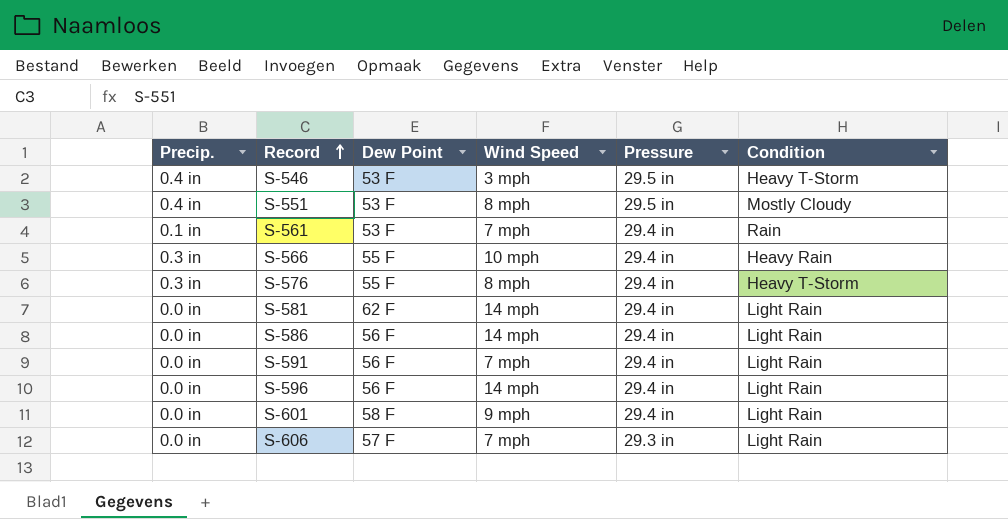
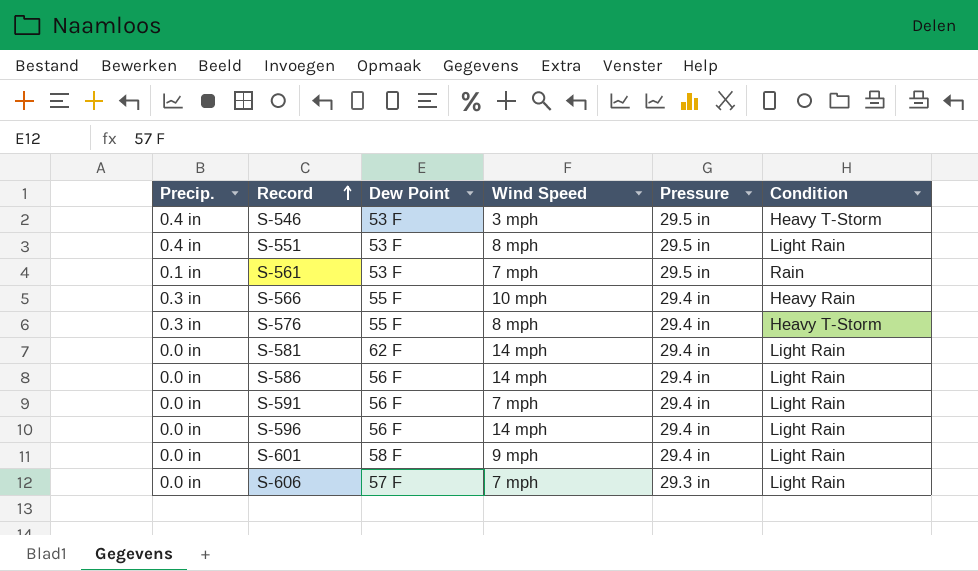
S-551 | Condition: Mostly Cloudy -> Light Rain
S-561 | Pressure: 29.4 in -> 29.5 in

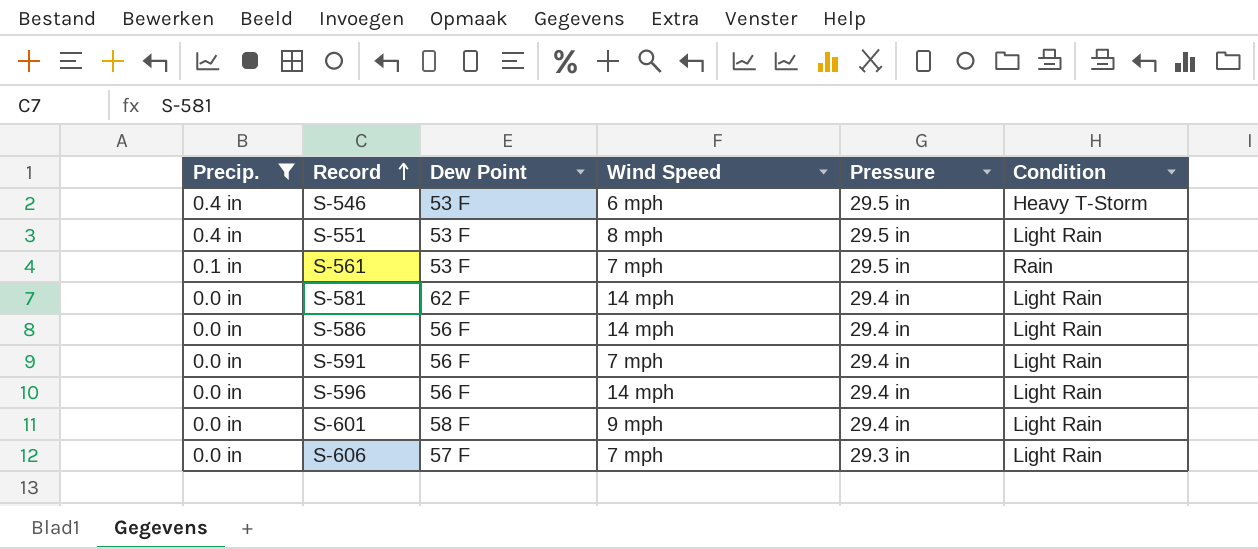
filter: none -> Precip. != 0.3 in
S-546 | Wind Speed: 3 mph -> 6 mph

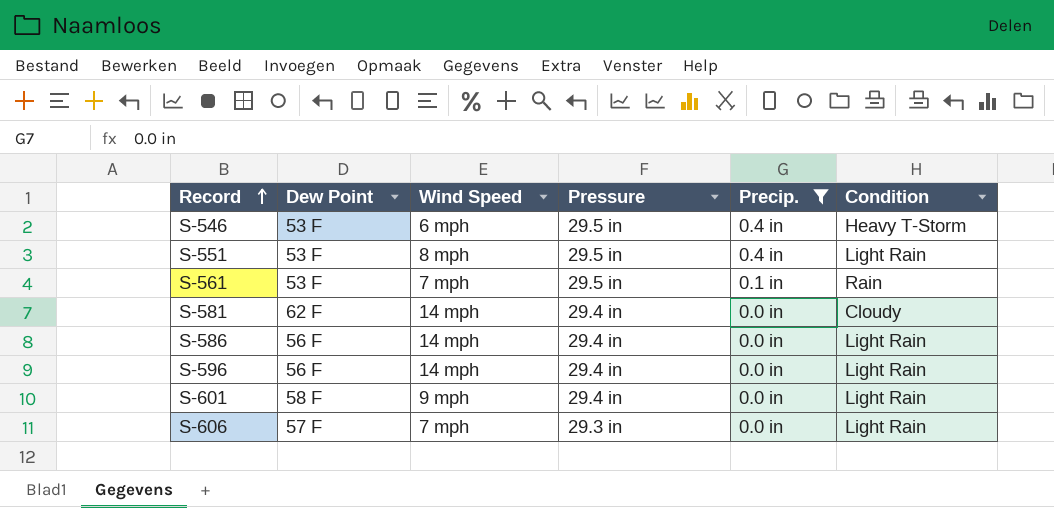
column Precip. | position: 1 -> 5
row S-591: 0.0 in | 56 F | 7 mph | 29.4 in | Light Rain -> none
S-581 | Condition: Light Rain -> Cloudy

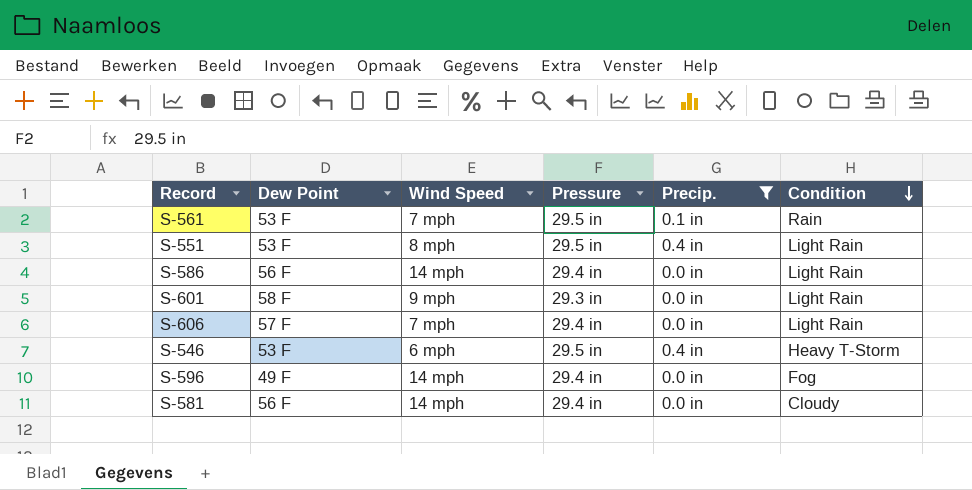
row order: Record ascending -> Condition descending
S-601 | Pressure: 29.4 in -> 29.3 in
S-606 | Pressure: 29.3 in -> 29.4 in
S-596 | Dew Point: 56 F -> 49 F
S-596 | Condition: Light Rain -> Fog
S-581 | Dew Point: 62 F -> 56 F

